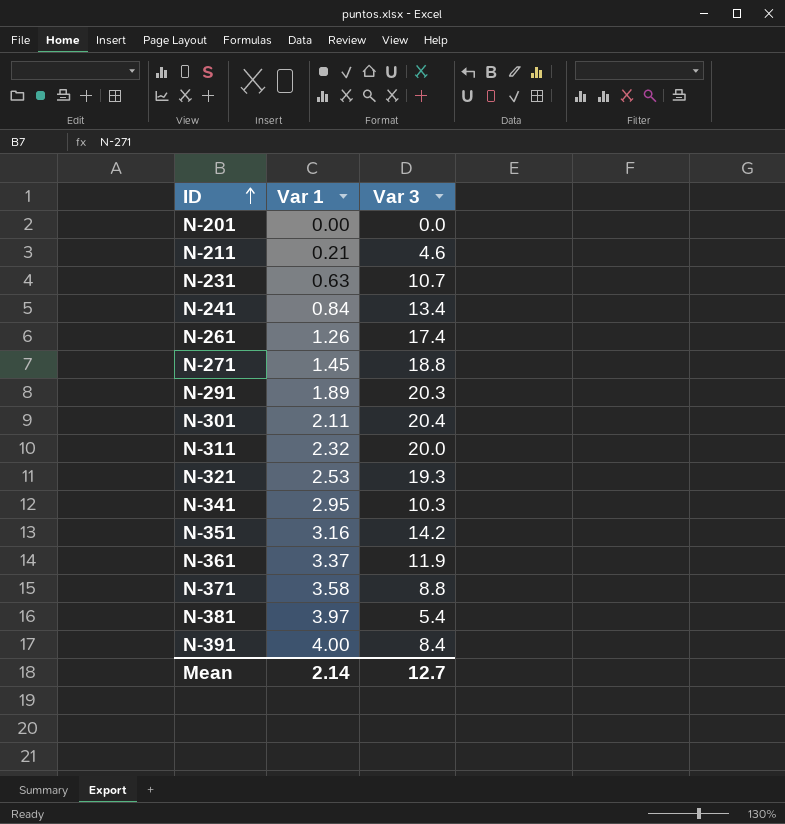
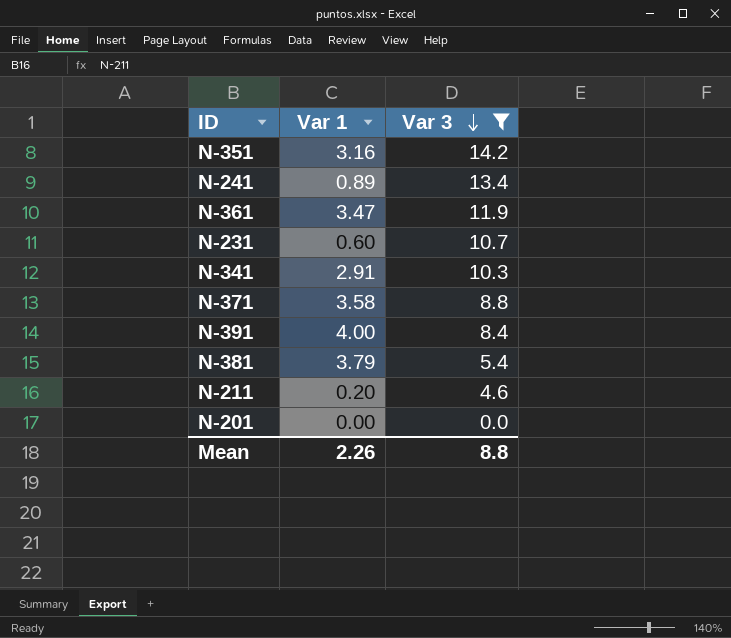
filter: none -> Var 3 <= 14.2
row order: ID ascending -> Var 3 descending
N-241 | Var 1: 0.84 -> 0.89
N-361 | Var 1: 3.37 -> 3.47
N-231 | Var 1: 0.63 -> 0.60
N-341 | Var 1: 2.95 -> 2.91
N-381 | Var 1: 3.97 -> 3.79
N-211 | Var 1: 0.21 -> 0.20
Mean | Var 1: 2.14 -> 2.26
Mean | Var 3: 12.7 -> 8.8

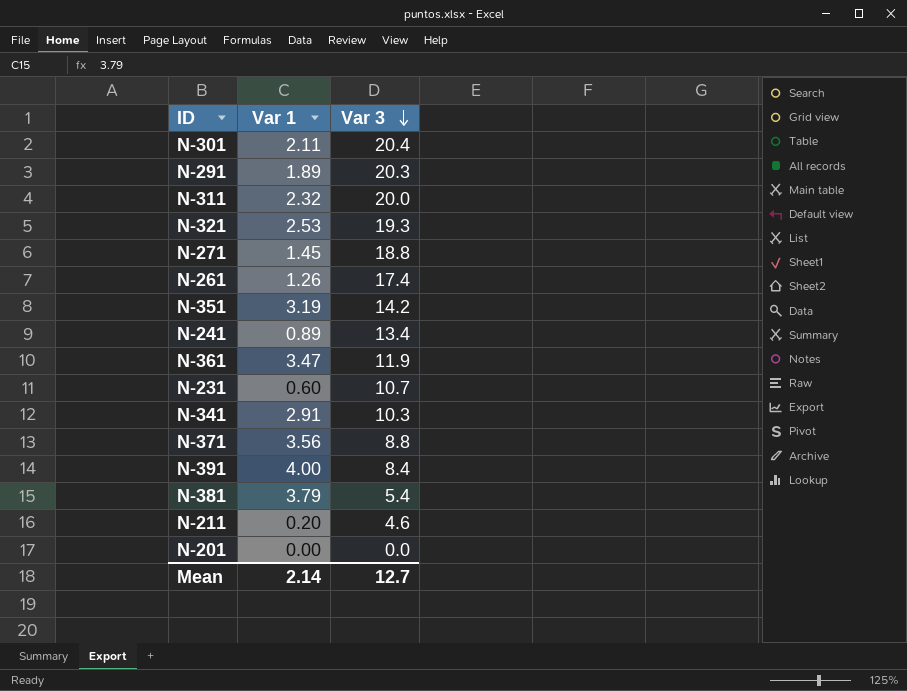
filter: Var 3 <= 14.2 -> none
N-351 | Var 1: 3.16 -> 3.19
N-371 | Var 1: 3.58 -> 3.56
Mean | Var 1: 2.26 -> 2.14
Mean | Var 3: 8.8 -> 12.7

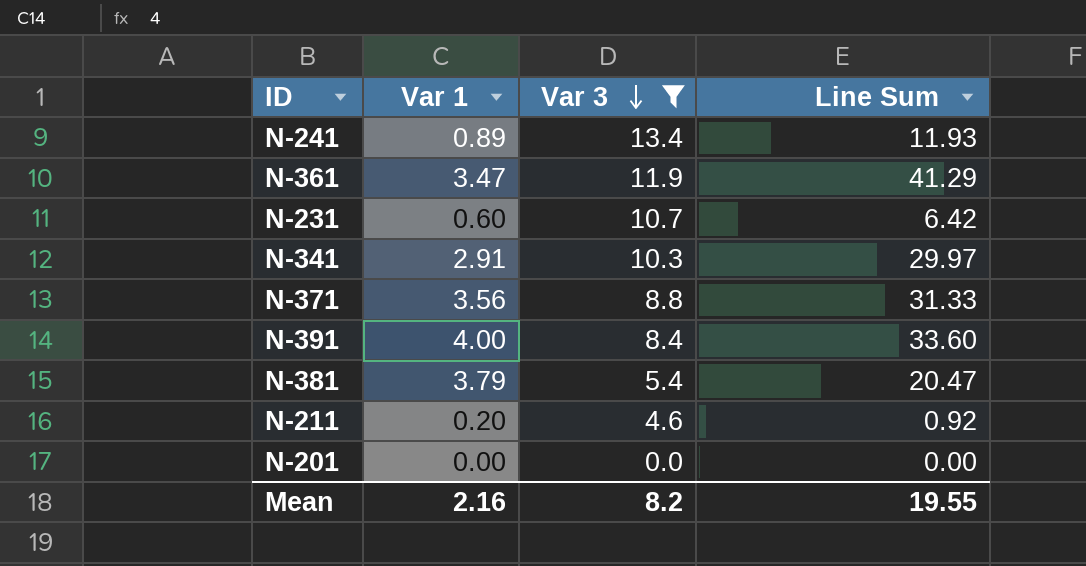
filter: none -> Var 3 <= 13.4
column Line Sum | formula: none -> [Var 1] * [Var 3]
Mean | Var 1: 2.14 -> 2.16
Mean | Var 3: 12.7 -> 8.2

